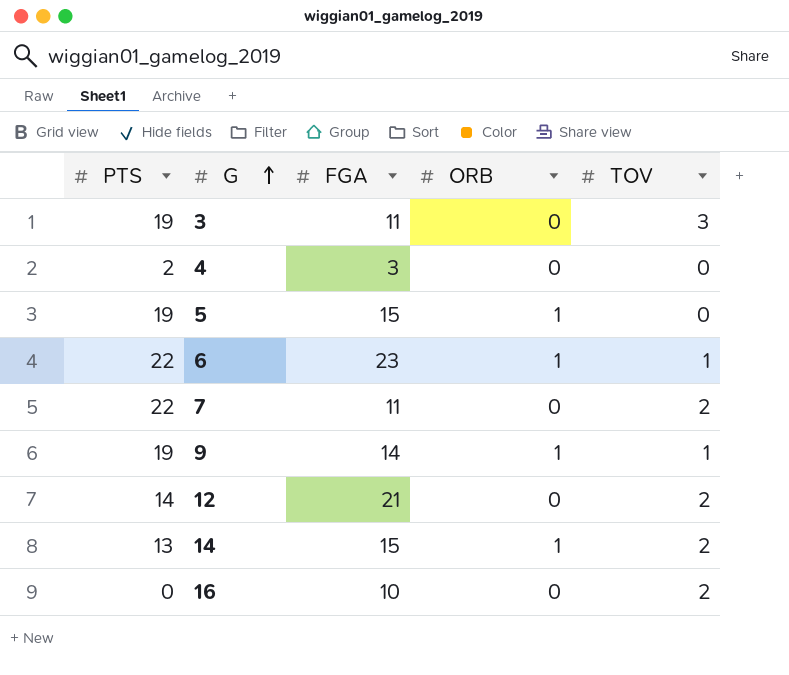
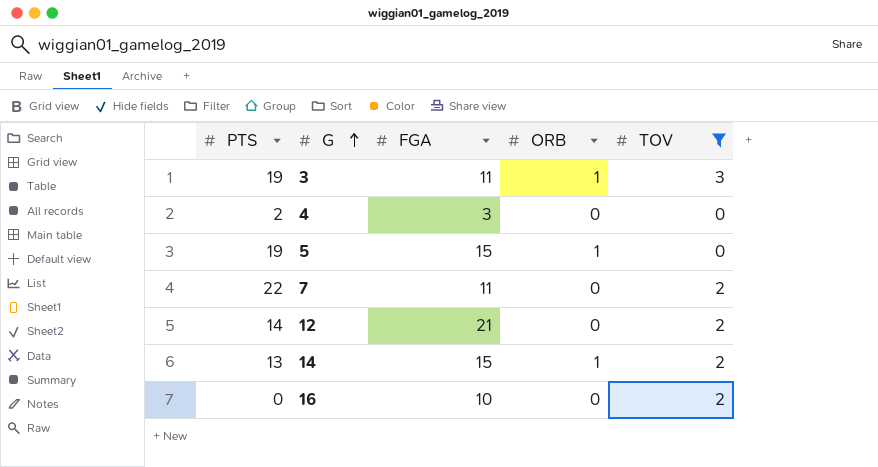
filter: none -> TOV != 1
3 | ORB: 0 -> 1

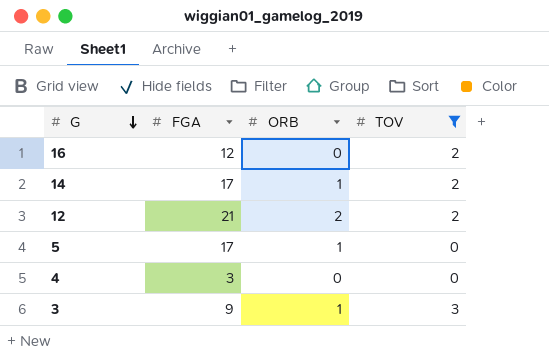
row order: G ascending -> G descending
column PTS | position: 1 -> none
row 7: 22 | 11 | 0 | 2 -> none
16 | FGA: 10 -> 12
14 | FGA: 15 -> 17
12 | ORB: 0 -> 2
5 | FGA: 15 -> 17
3 | FGA: 11 -> 9

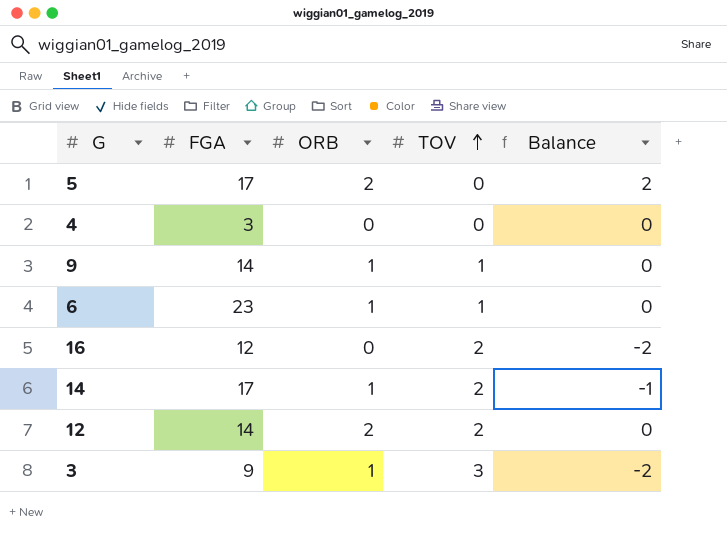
filter: TOV != 1 -> none
row order: G descending -> TOV ascending
column Balance | formula: none -> [ORB] - [TOV]
5 | ORB: 1 -> 2
12 | FGA: 21 -> 14

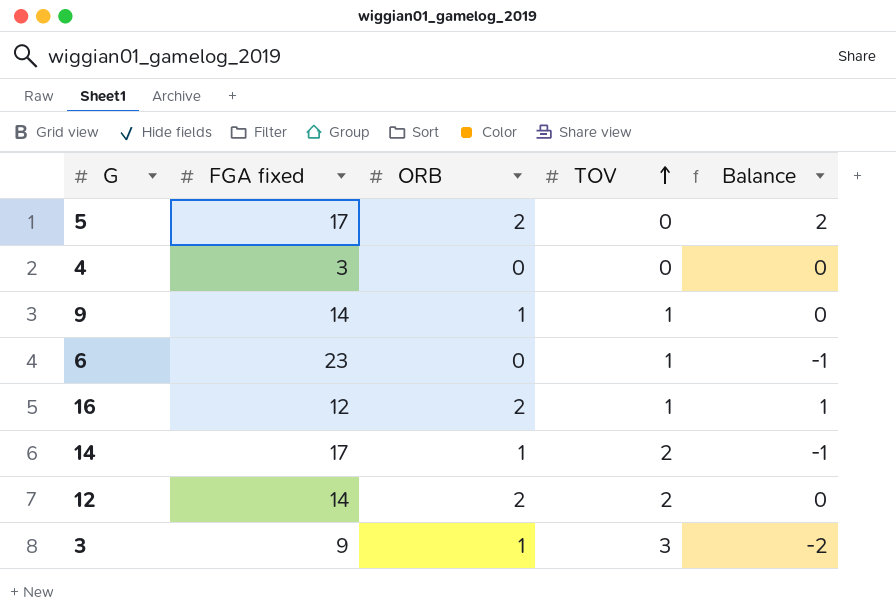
column name: FGA -> FGA fixed
6 | ORB: 1 -> 0
6 | Balance: 0 -> -1
16 | ORB: 0 -> 2
16 | TOV: 2 -> 1
16 | Balance: -2 -> 1

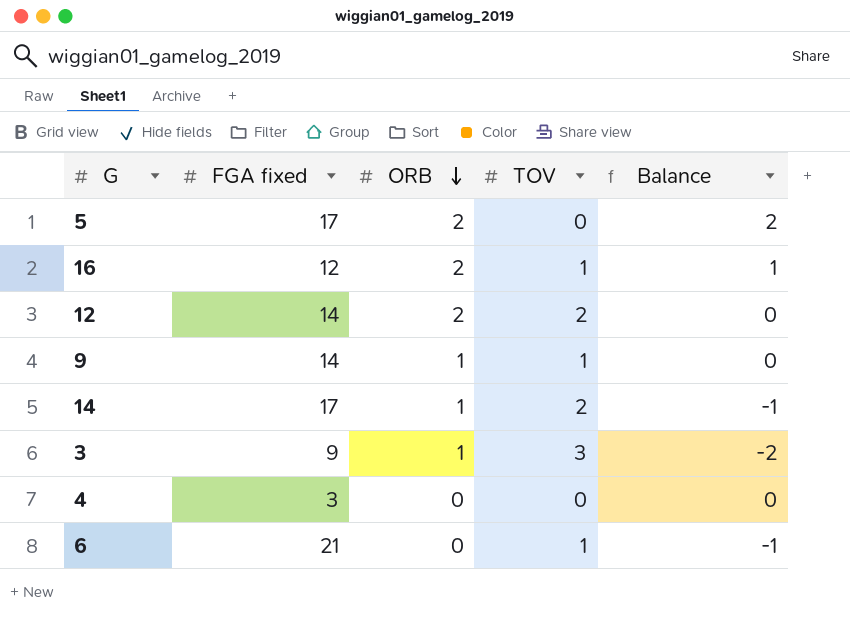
row order: TOV ascending -> ORB descending
6 | FGA fixed: 23 -> 21

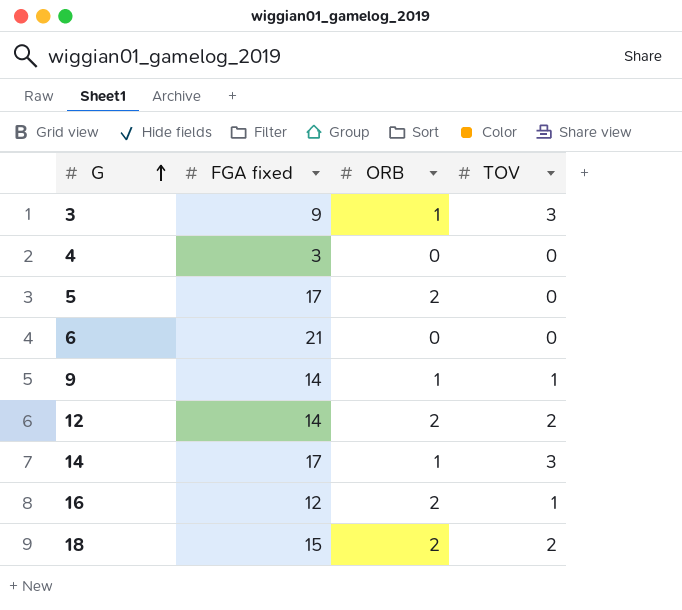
row order: ORB descending -> G ascending
column Balance | formula: [ORB] - [TOV] -> none
6 | TOV: 1 -> 0
14 | TOV: 2 -> 3
row 18: none -> 15 | 2 | 2

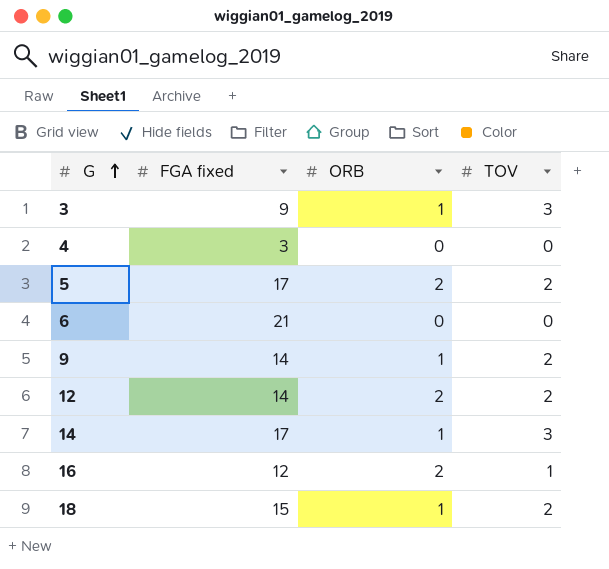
5 | TOV: 0 -> 2
9 | TOV: 1 -> 2
18 | ORB: 2 -> 1

